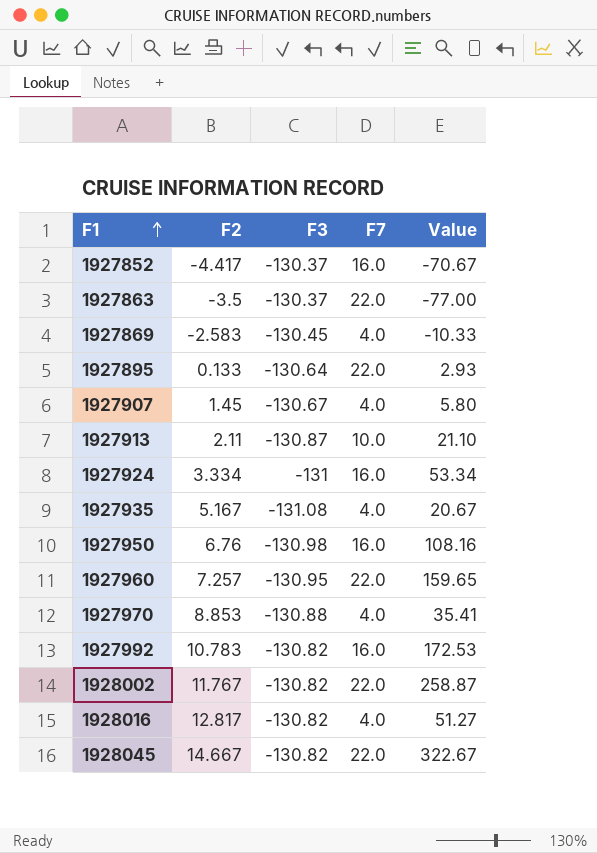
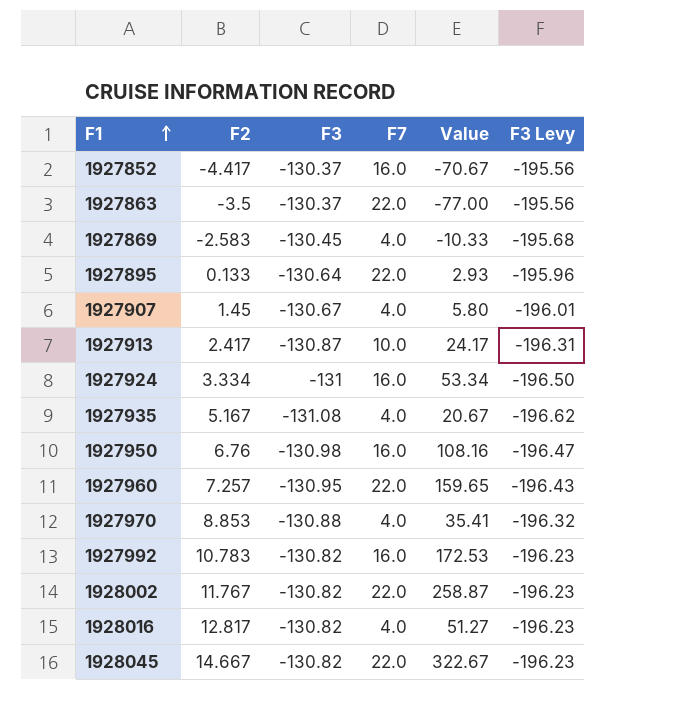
column F3 Levy | formula: none -> [F3] * 1.5
1927913 | F2: 2.11 -> 2.417
1927913 | Value: 21.10 -> 24.17

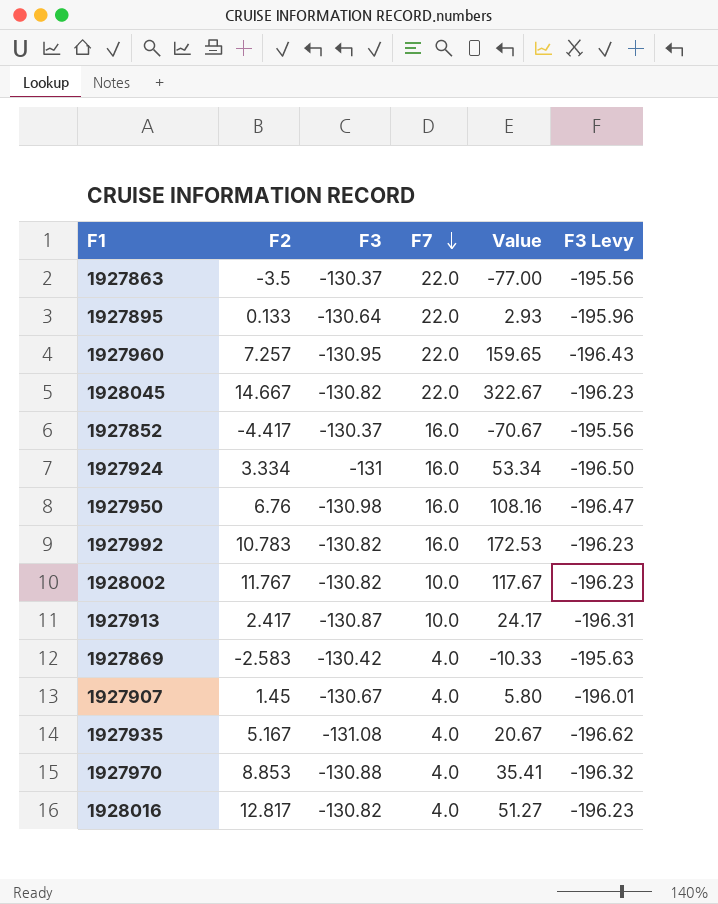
row order: F1 ascending -> F7 descending
1928002 | F7: 22.0 -> 10.0
1928002 | Value: 258.87 -> 117.67
1927869 | F3: -130.45 -> -130.42
1927869 | F3 Levy: -195.68 -> -195.63

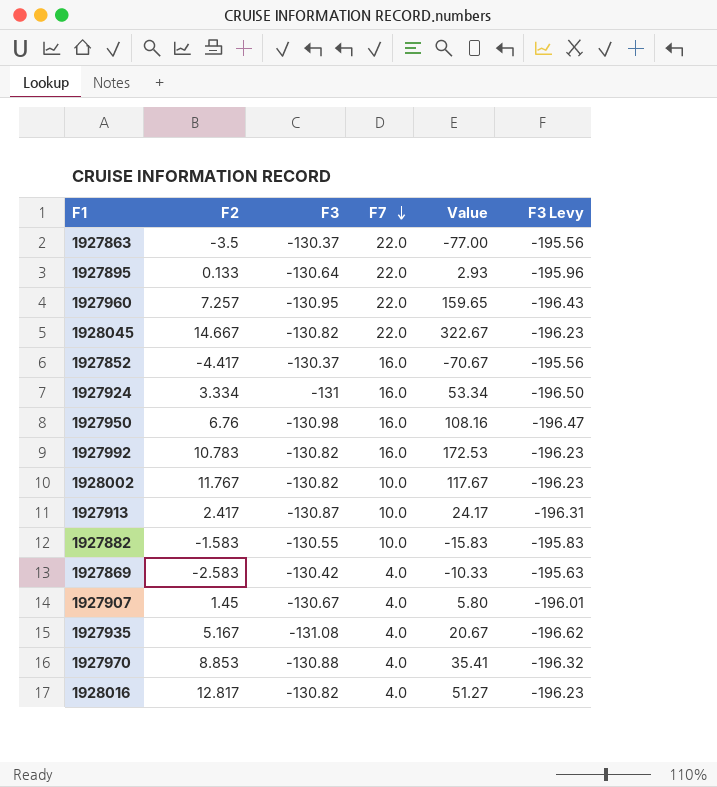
row 1927882: none -> -1.583 | -130.55 | 10.0 | -15.83 | -195.83

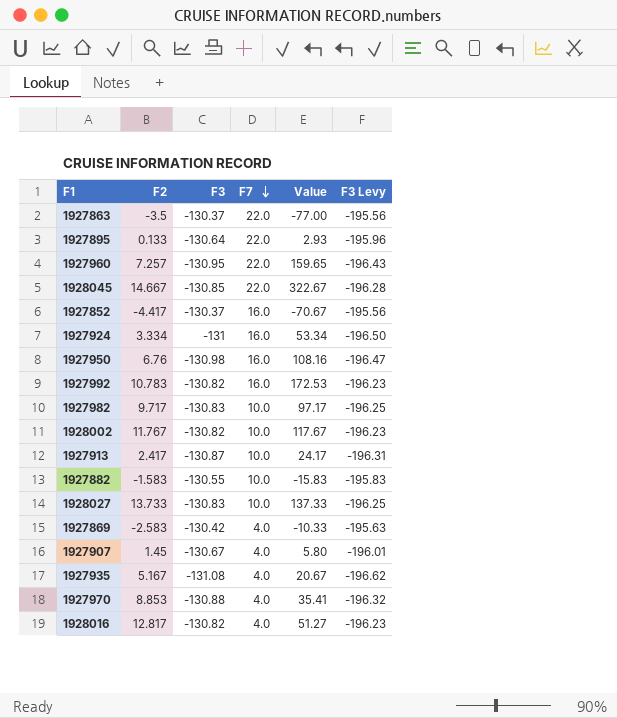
1928045 | F3: -130.82 -> -130.85
1928045 | F3 Levy: -196.23 -> -196.28
row 1927982: none -> 9.717 | -130.83 | 10.0 | 97.17 | -196.25
row 1928027: none -> 13.733 | -130.83 | 10.0 | 137.33 | -196.25

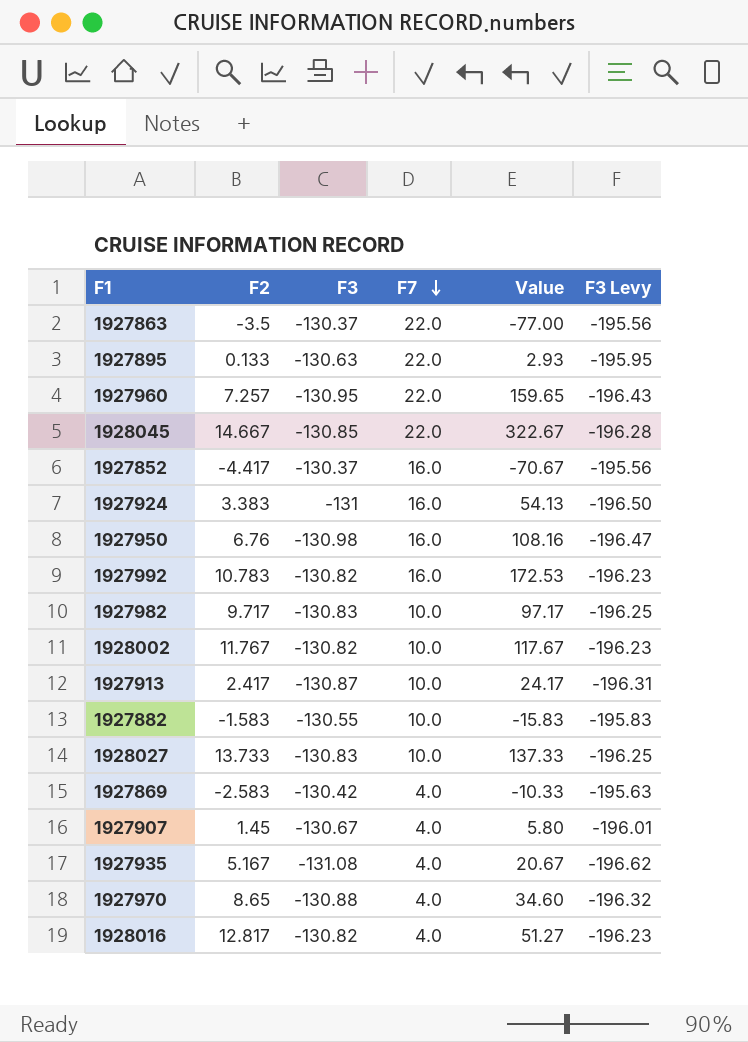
1927895 | F3: -130.64 -> -130.63
1927895 | F3 Levy: -195.96 -> -195.95
1927924 | F2: 3.334 -> 3.383
1927924 | Value: 53.34 -> 54.13
1927970 | F2: 8.853 -> 8.65
1927970 | Value: 35.41 -> 34.60

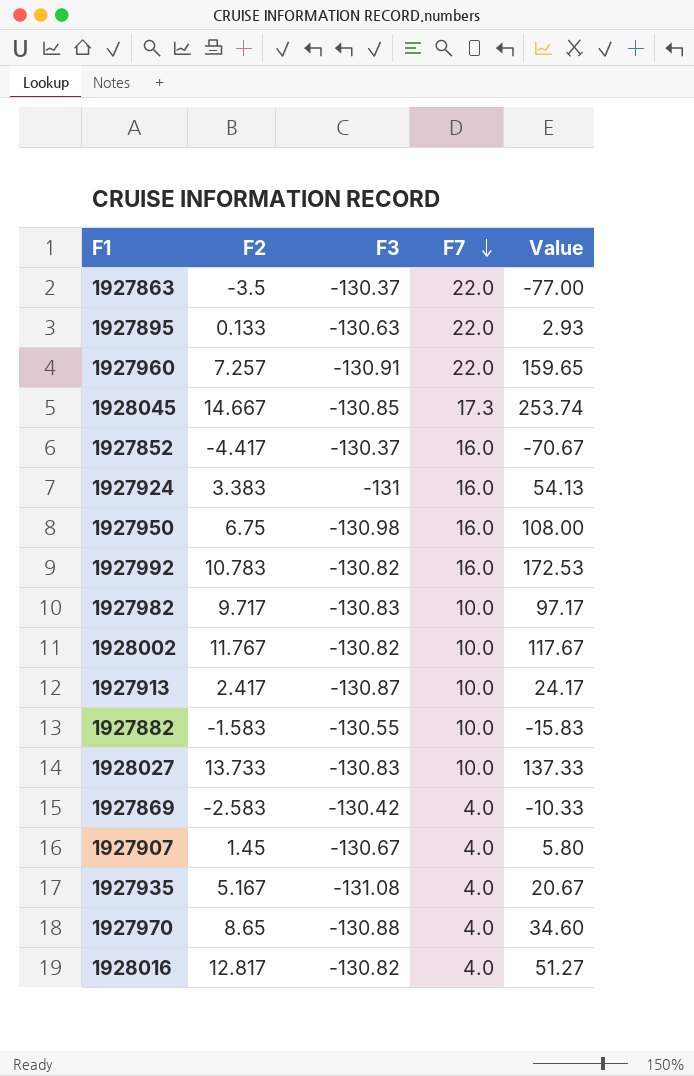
column F3 Levy | formula: [F3] * 1.5 -> none
1927960 | F3: -130.95 -> -130.91
1928045 | F7: 22.0 -> 17.3
1928045 | Value: 322.67 -> 253.74
1927950 | F2: 6.76 -> 6.75
1927950 | Value: 108.16 -> 108.00

